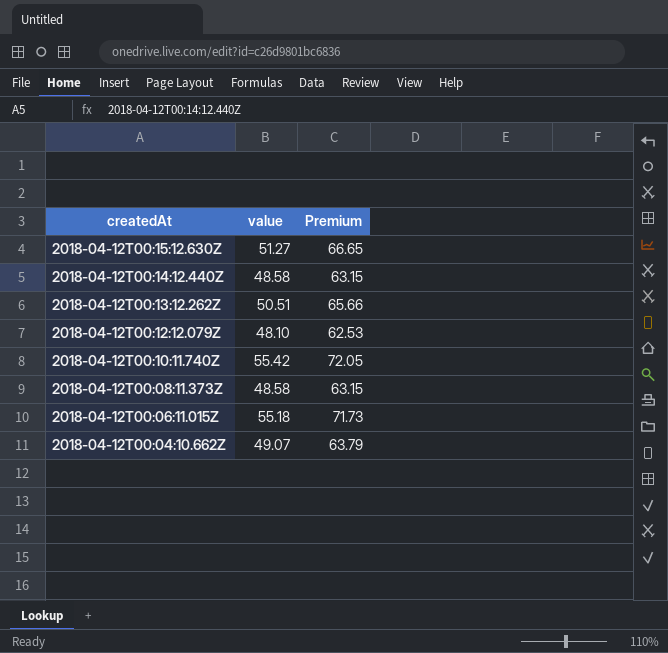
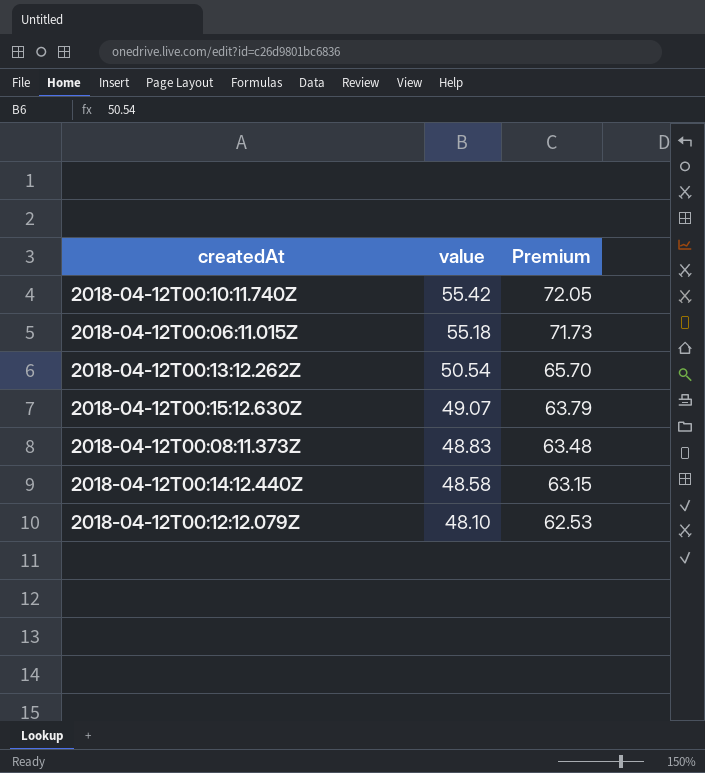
row order: createdAt descending -> value descending
row 2018-04-12T00:04:10.662Z: 49.07 | 63.79 -> none
2018-04-12T00:13:12.262Z | value: 50.51 -> 50.54
2018-04-12T00:13:12.262Z | Premium: 65.66 -> 65.70
2018-04-12T00:15:12.630Z | value: 51.27 -> 49.07
2018-04-12T00:15:12.630Z | Premium: 66.65 -> 63.79
2018-04-12T00:08:11.373Z | value: 48.58 -> 48.83
2018-04-12T00:08:11.373Z | Premium: 63.15 -> 63.48

